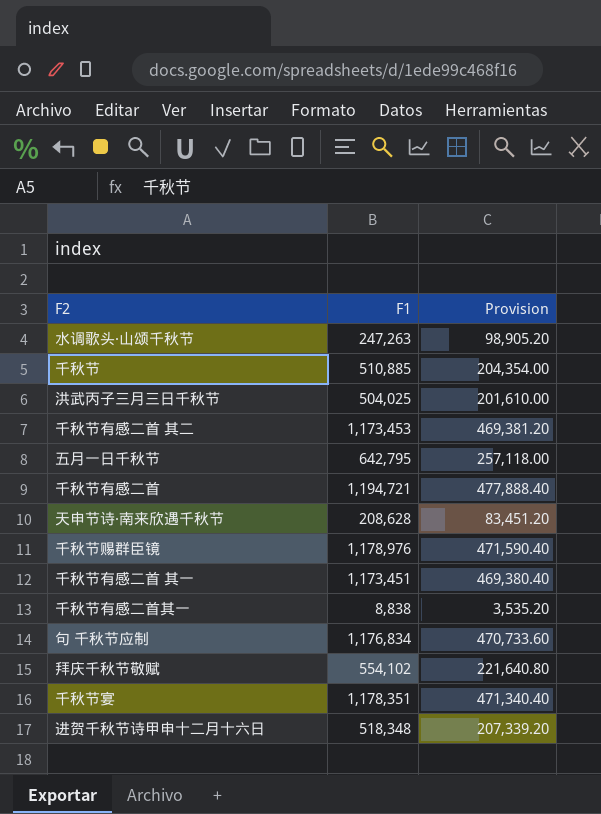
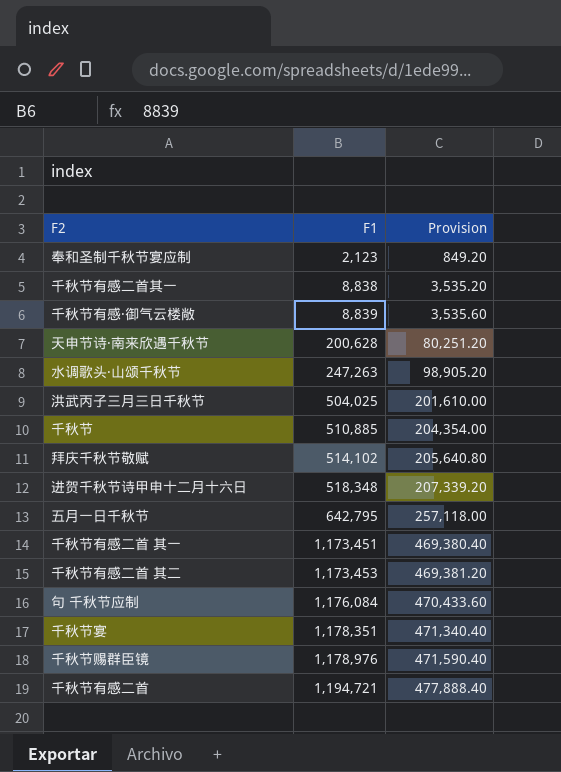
row order: none -> F1 ascending
row 奉和圣制千秋节宴应制: none -> 2,123 | 849.20
row 千秋节有感·御气云楼敞: none -> 8,839 | 3,535.60
天申节诗·南来欣遇千秋节 | F1: 208,628 -> 200,628
天申节诗·南来欣遇千秋节 | Provision: 83,451.20 -> 80,251.20
拜庆千秋节敬赋 | F1: 554,102 -> 514,102
拜庆千秋节敬赋 | Provision: 221,640.80 -> 205,640.80
句 千秋节应制 | F1: 1,176,834 -> 1,176,084
句 千秋节应制 | Provision: 470,733.60 -> 470,433.60

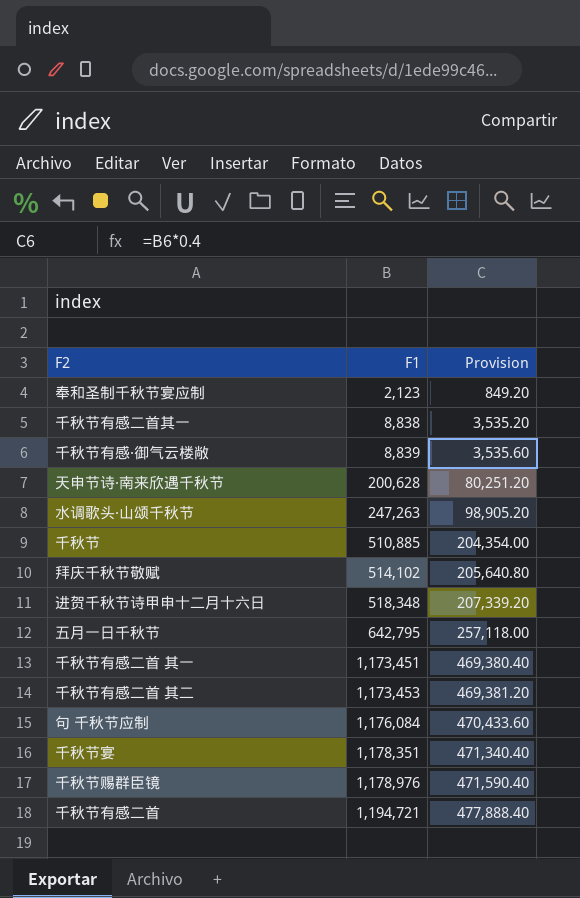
row 洪武丙子三月三日千秋节: 504,025 | 201,610.00 -> none

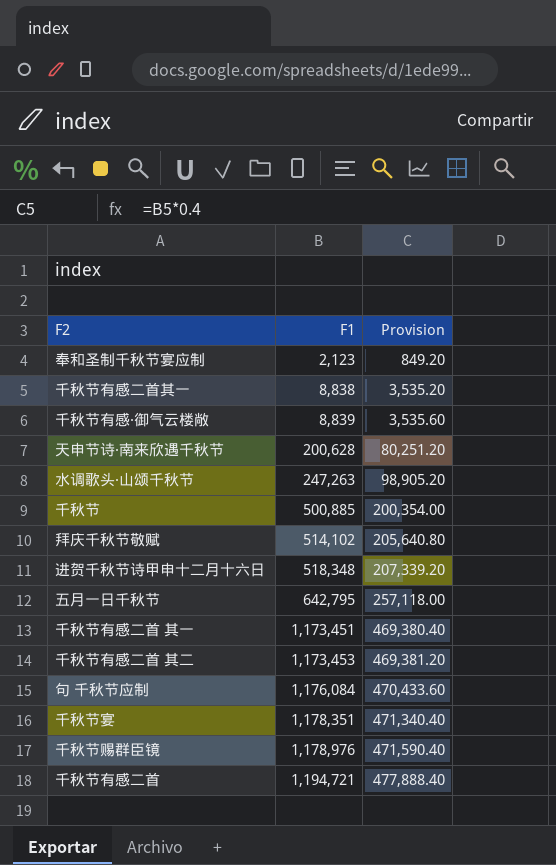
千秋节 | F1: 510,885 -> 500,885
千秋节 | Provision: 204,354.00 -> 200,354.00

